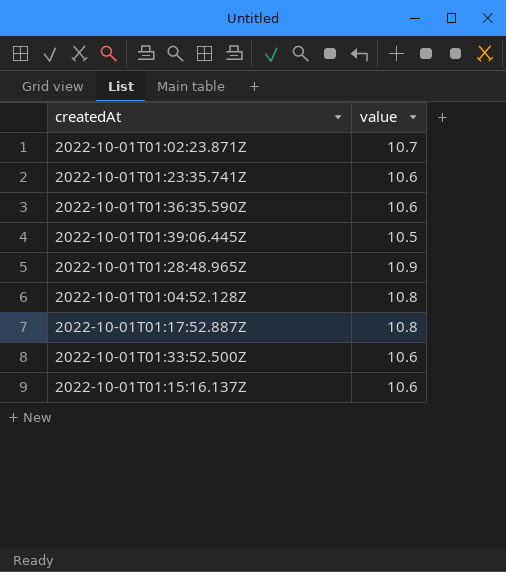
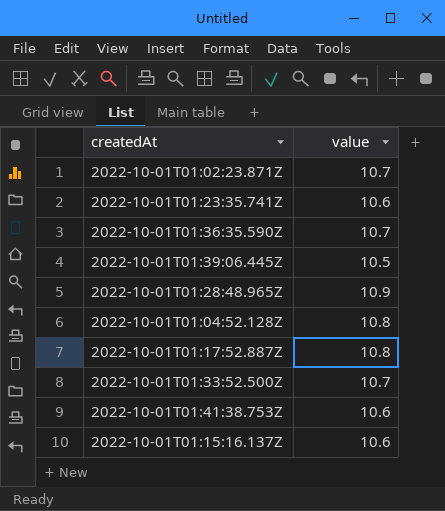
2022-10-01T01:36:35.590Z | value: 10.6 -> 10.7
2022-10-01T01:33:52.500Z | value: 10.6 -> 10.7
row 2022-10-01T01:41:38.753Z: none -> 10.6

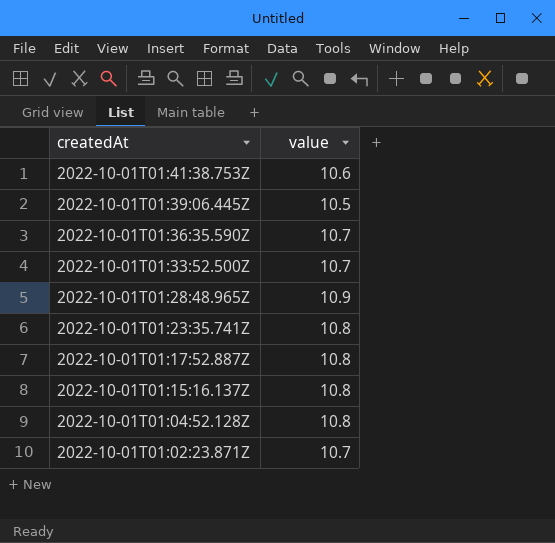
row order: none -> createdAt descending
2022-10-01T01:23:35.741Z | value: 10.6 -> 10.8
2022-10-01T01:15:16.137Z | value: 10.6 -> 10.8

